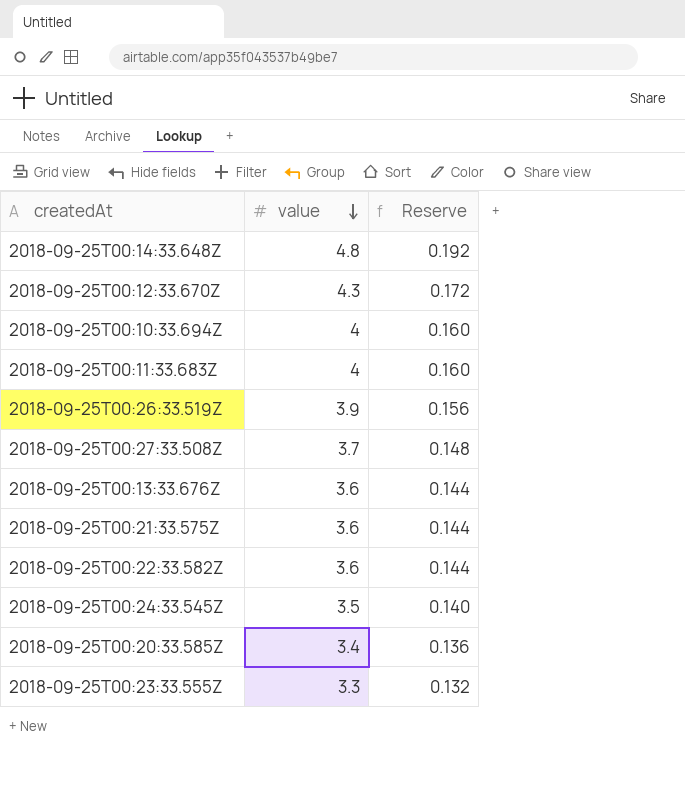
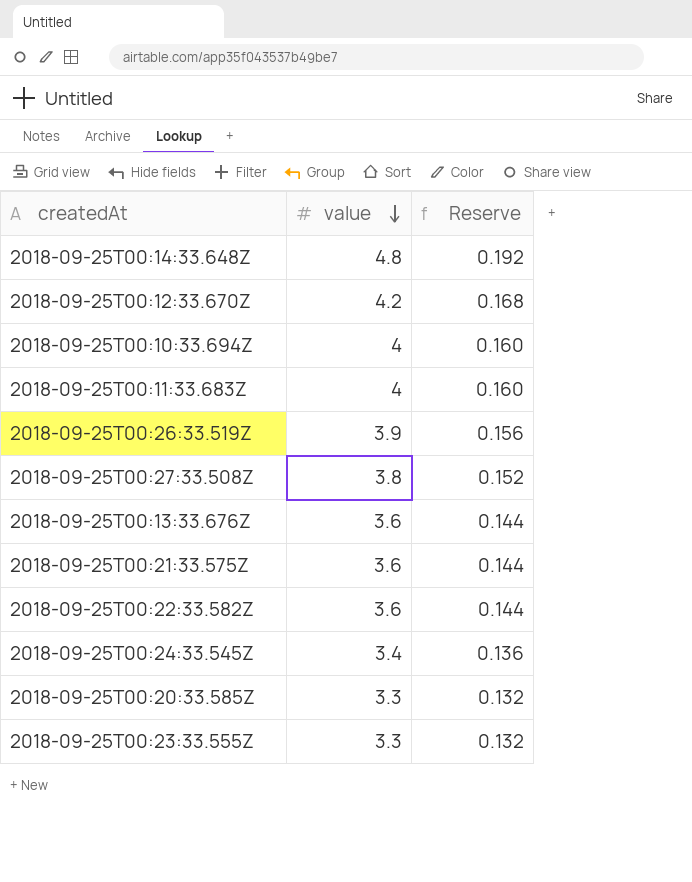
2018-09-25T00:12:33.670Z | value: 4.3 -> 4.2
2018-09-25T00:12:33.670Z | Reserve: 0.172 -> 0.168
2018-09-25T00:27:33.508Z | value: 3.7 -> 3.8
2018-09-25T00:27:33.508Z | Reserve: 0.148 -> 0.152
2018-09-25T00:24:33.545Z | value: 3.5 -> 3.4
2018-09-25T00:24:33.545Z | Reserve: 0.140 -> 0.136
2018-09-25T00:20:33.585Z | value: 3.4 -> 3.3
2018-09-25T00:20:33.585Z | Reserve: 0.136 -> 0.132

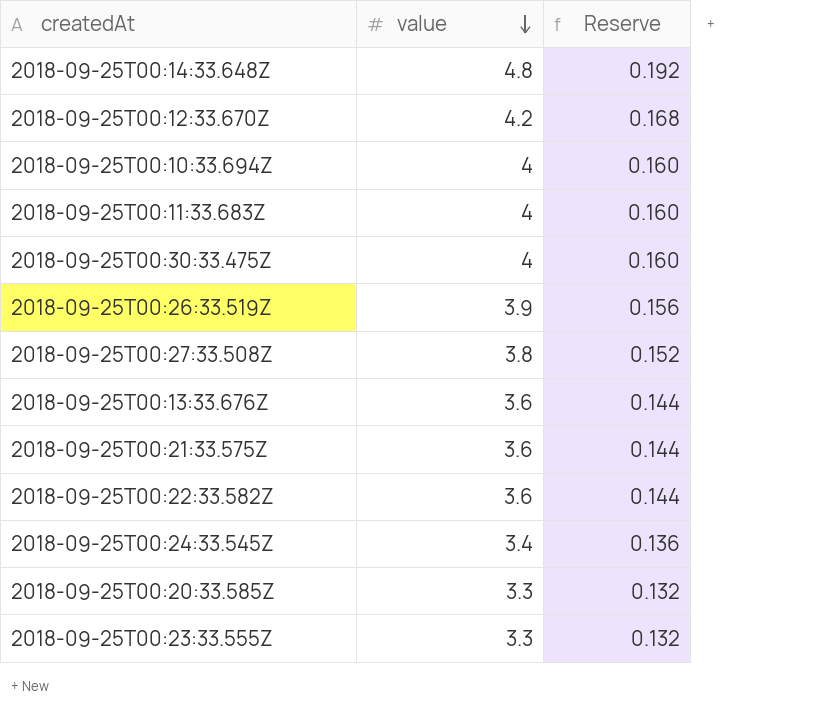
row 2018-09-25T00:30:33.475Z: none -> 4 | 0.160

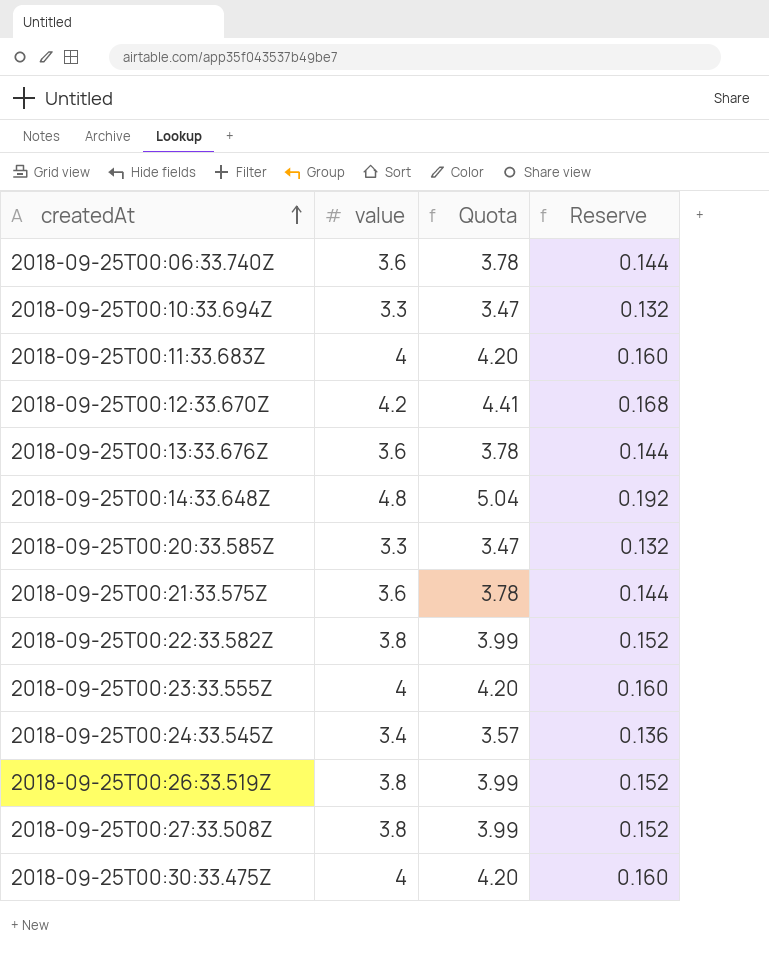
row order: value descending -> createdAt ascending
column Quota | formula: none -> [value] * 1.05
row 2018-09-25T00:06:33.740Z: none -> 3.6 | 3.78 | 0.144
2018-09-25T00:10:33.694Z | value: 4 -> 3.3
2018-09-25T00:10:33.694Z | Reserve: 0.160 -> 0.132
2018-09-25T00:22:33.582Z | value: 3.6 -> 3.8
2018-09-25T00:22:33.582Z | Reserve: 0.144 -> 0.152
2018-09-25T00:23:33.555Z | value: 3.3 -> 4
2018-09-25T00:23:33.555Z | Reserve: 0.132 -> 0.160
2018-09-25T00:26:33.519Z | value: 3.9 -> 3.8
2018-09-25T00:26:33.519Z | Reserve: 0.156 -> 0.152

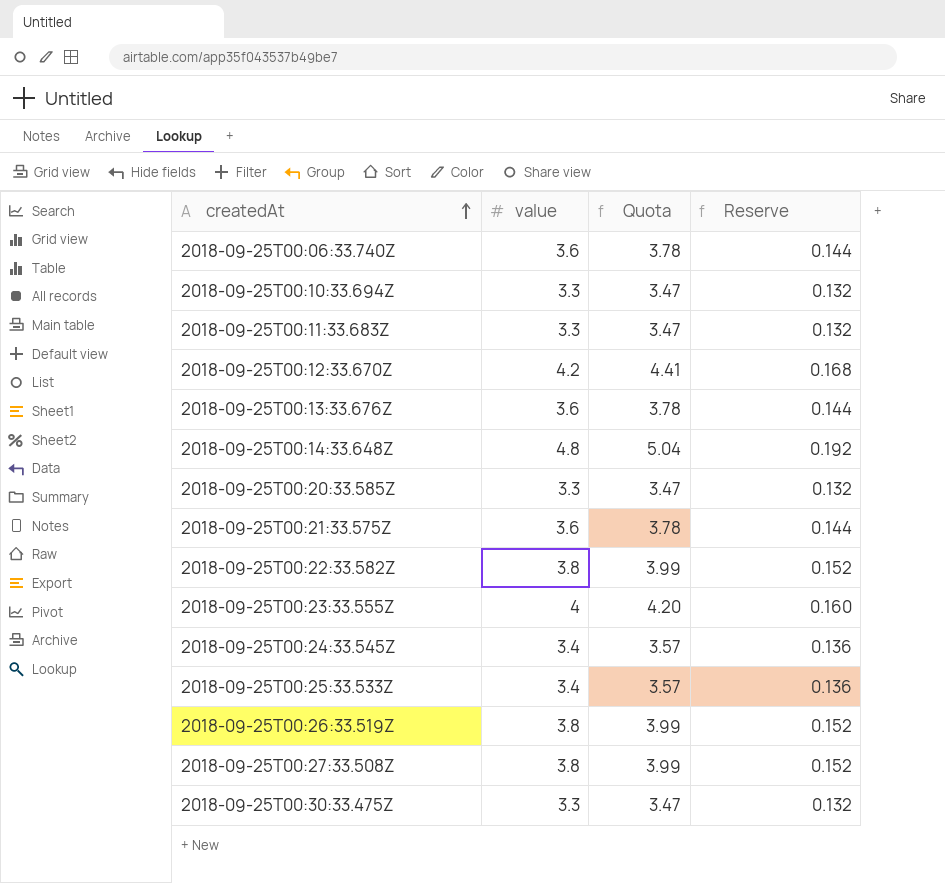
2018-09-25T00:11:33.683Z | value: 4 -> 3.3
2018-09-25T00:11:33.683Z | Quota: 4.20 -> 3.47
2018-09-25T00:11:33.683Z | Reserve: 0.160 -> 0.132
row 2018-09-25T00:25:33.533Z: none -> 3.4 | 3.57 | 0.136
2018-09-25T00:30:33.475Z | value: 4 -> 3.3
2018-09-25T00:30:33.475Z | Quota: 4.20 -> 3.47
2018-09-25T00:30:33.475Z | Reserve: 0.160 -> 0.132

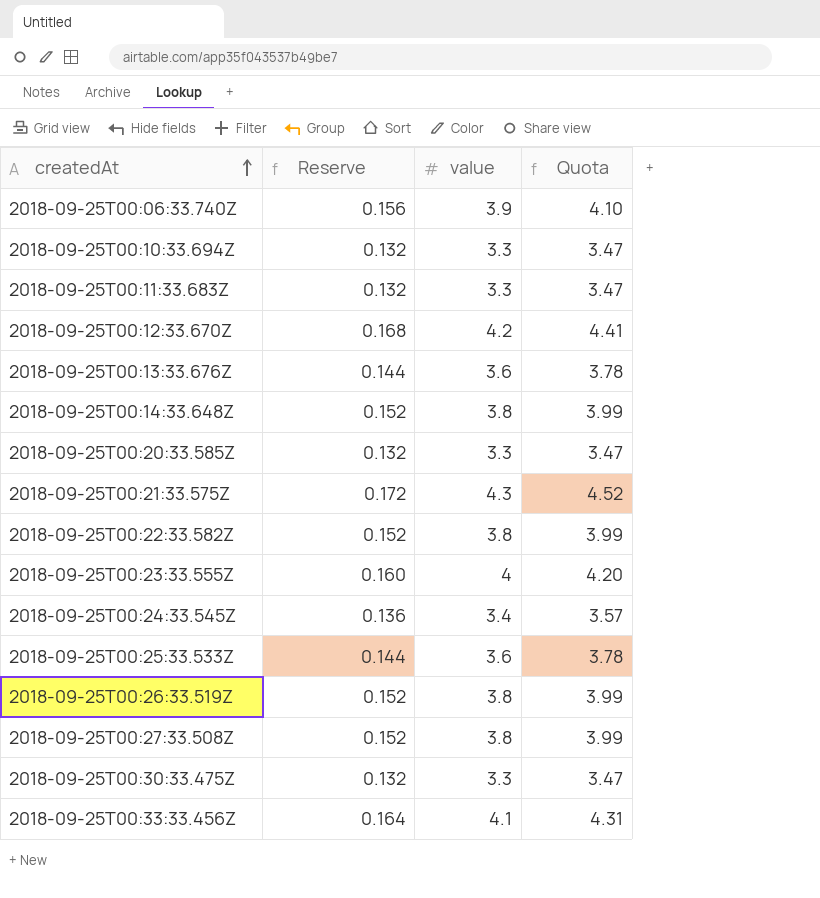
column Reserve | position: 4 -> 2
2018-09-25T00:06:33.740Z | Reserve: 0.144 -> 0.156
2018-09-25T00:06:33.740Z | value: 3.6 -> 3.9
2018-09-25T00:06:33.740Z | Quota: 3.78 -> 4.10
2018-09-25T00:14:33.648Z | Reserve: 0.192 -> 0.152
2018-09-25T00:14:33.648Z | value: 4.8 -> 3.8
2018-09-25T00:14:33.648Z | Quota: 5.04 -> 3.99
2018-09-25T00:21:33.575Z | Reserve: 0.144 -> 0.172
2018-09-25T00:21:33.575Z | value: 3.6 -> 4.3
2018-09-25T00:21:33.575Z | Quota: 3.78 -> 4.52
2018-09-25T00:25:33.533Z | Reserve: 0.136 -> 0.144
2018-09-25T00:25:33.533Z | value: 3.4 -> 3.6
2018-09-25T00:25:33.533Z | Quota: 3.57 -> 3.78
row 2018-09-25T00:33:33.456Z: none -> 0.164 | 4.1 | 4.31

